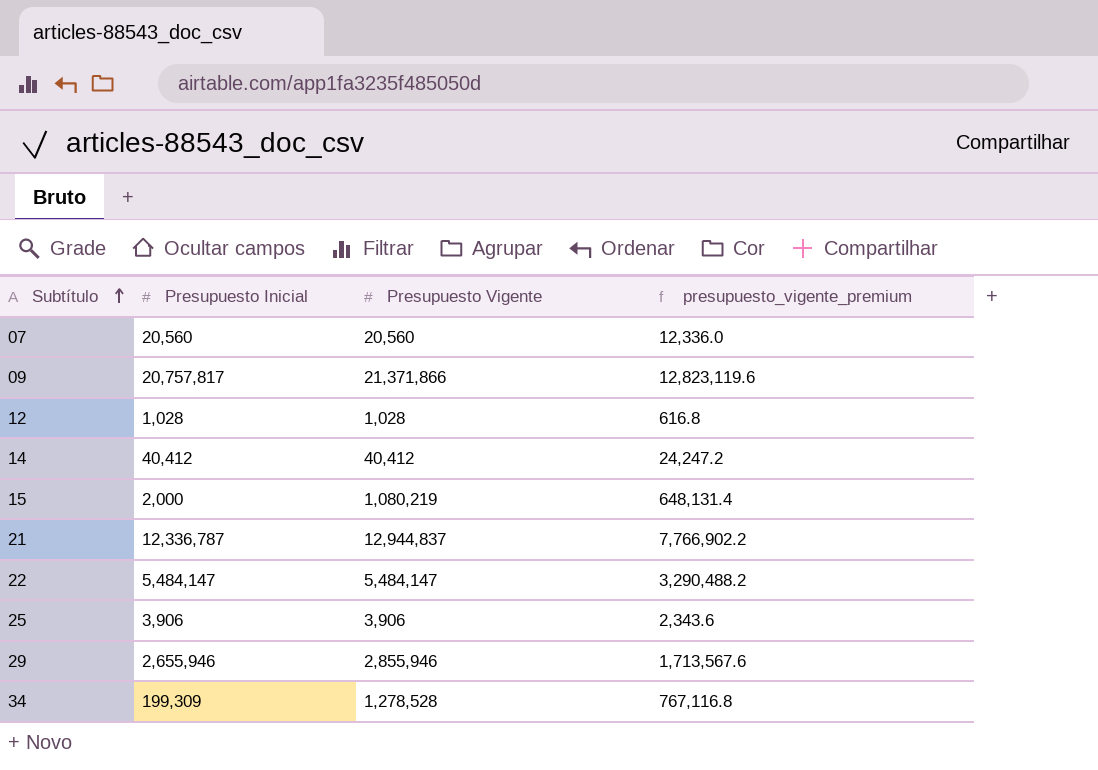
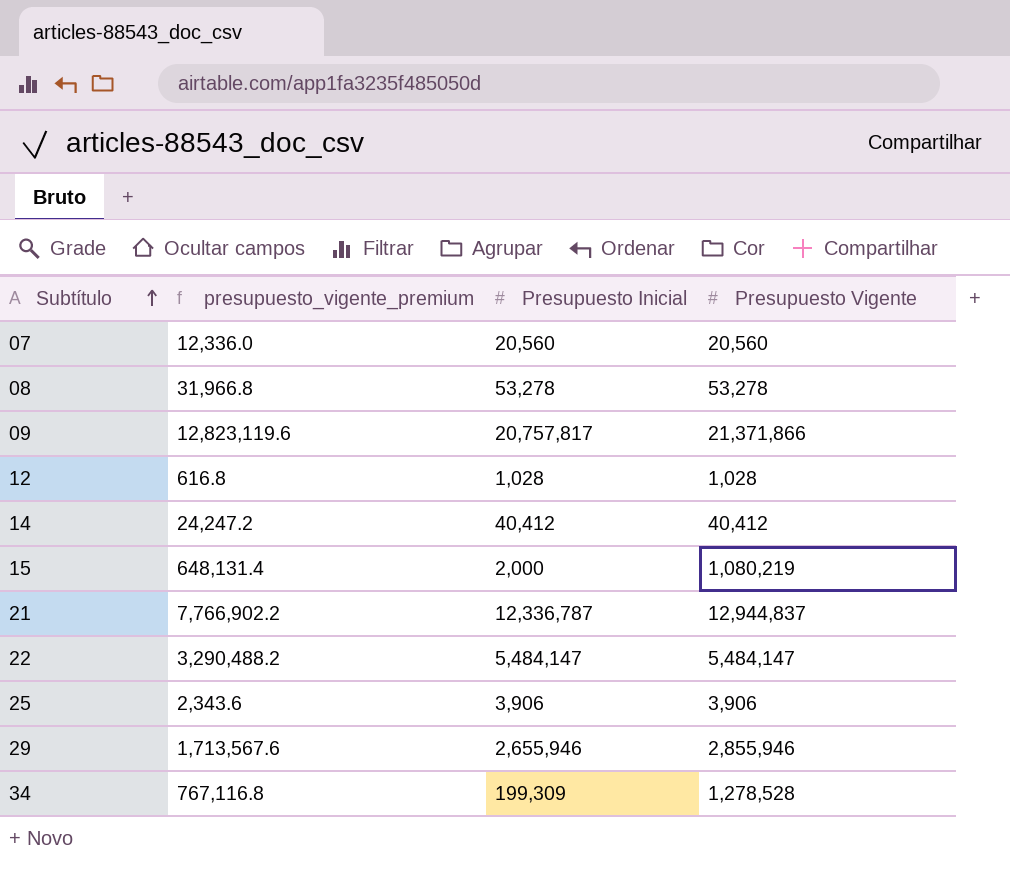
column presupuesto_vigente_premium | position: 4 -> 2
row 08: none -> 31,966.8 | 53,278 | 53,278

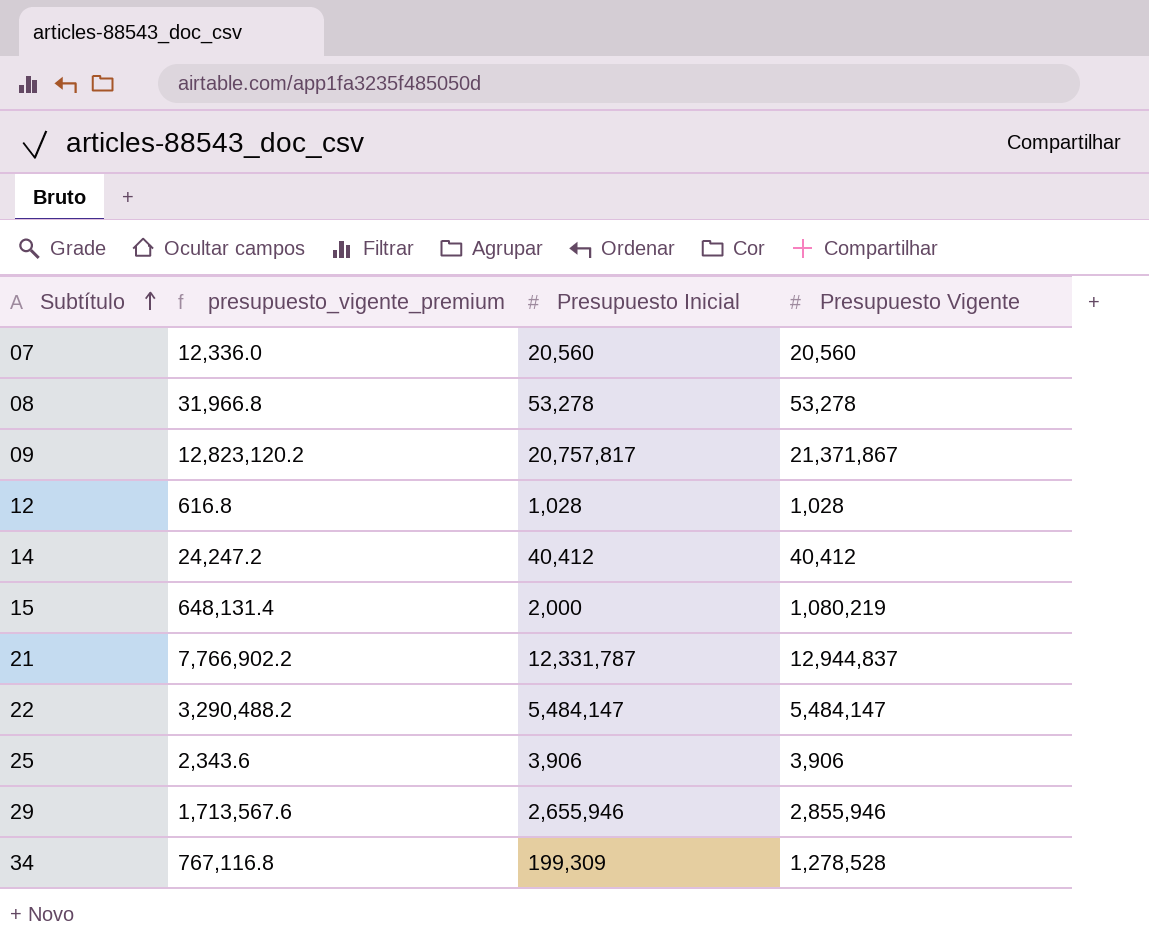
09 | presupuesto_vigente_premium: 12,823,119.6 -> 12,823,120.2
09 | Presupuesto Vigente: 21,371,866 -> 21,371,867
21 | Presupuesto Inicial: 12,336,787 -> 12,331,787

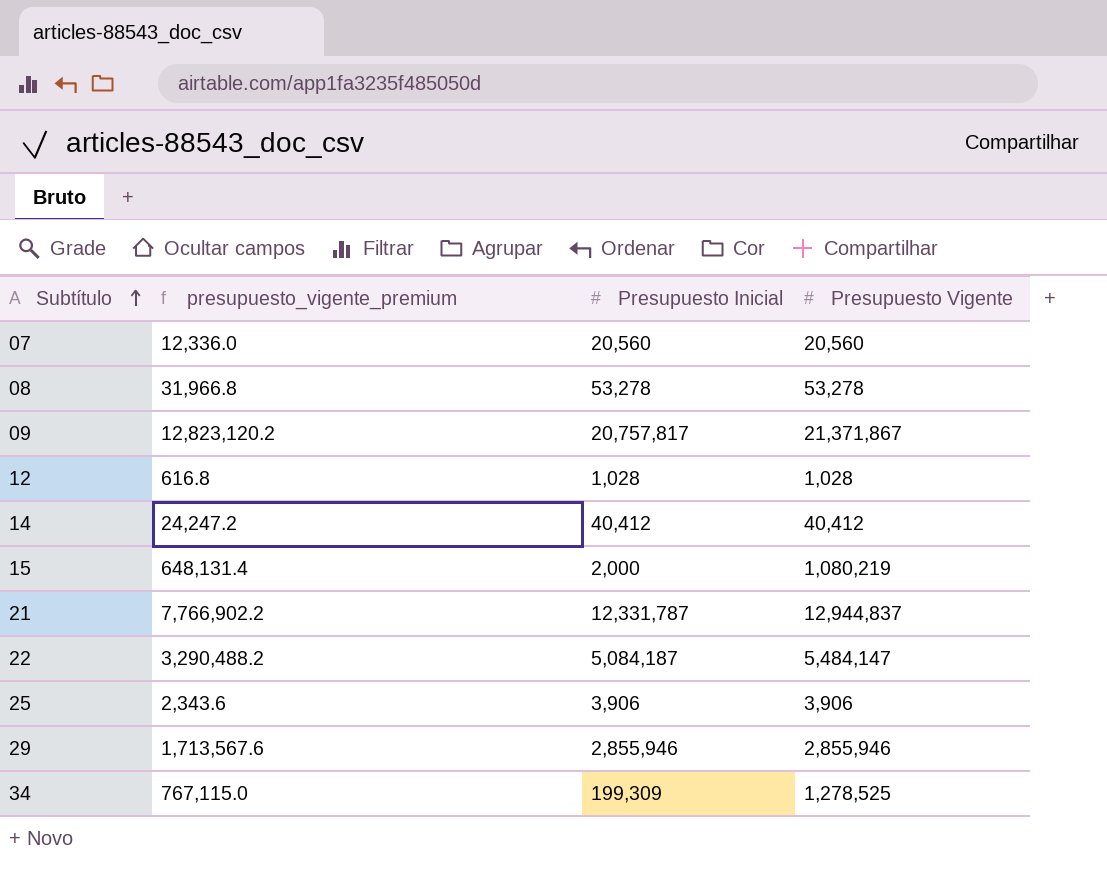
22 | Presupuesto Inicial: 5,484,147 -> 5,084,187
29 | Presupuesto Inicial: 2,655,946 -> 2,855,946
34 | presupuesto_vigente_premium: 767,116.8 -> 767,115.0
34 | Presupuesto Vigente: 1,278,528 -> 1,278,525

